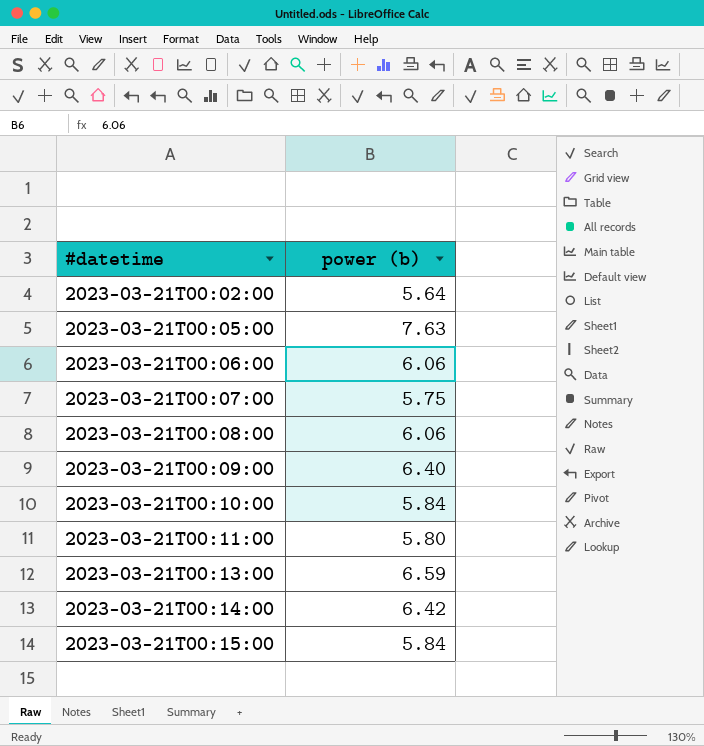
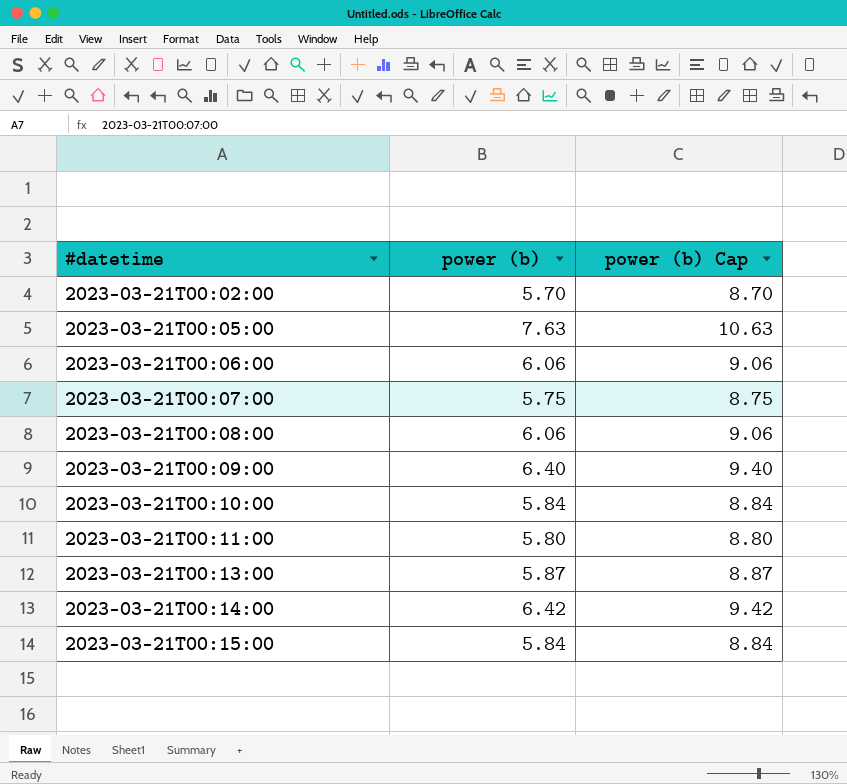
column power (b) Cap | formula: none -> [power (b)] + 3
2023-03-21T00:02:00 | power (b): 5.64 -> 5.70
2023-03-21T00:13:00 | power (b): 6.59 -> 5.87

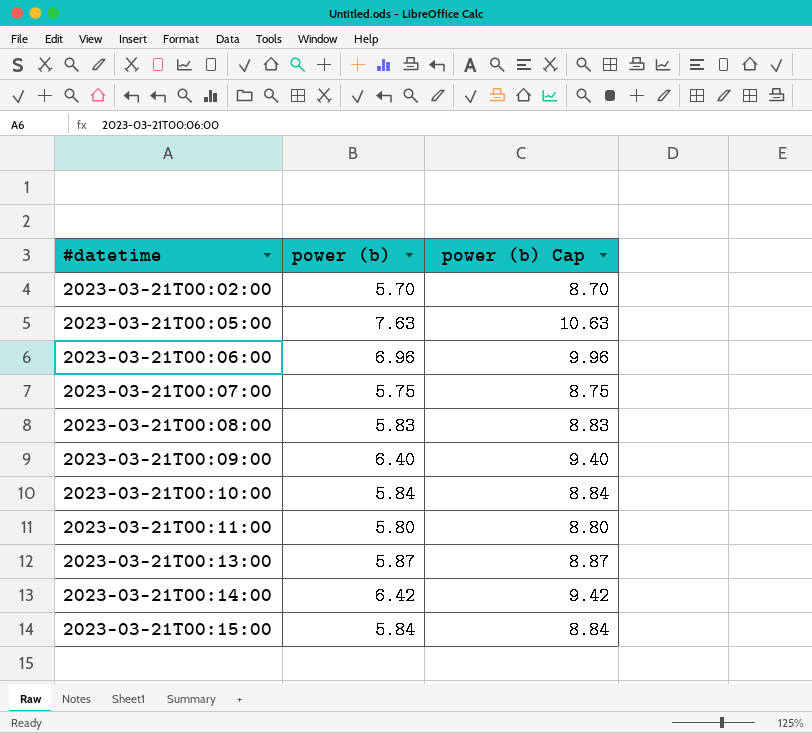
2023-03-21T00:06:00 | power (b): 6.06 -> 6.96
2023-03-21T00:06:00 | power (b) Cap: 9.06 -> 9.96
2023-03-21T00:08:00 | power (b): 6.06 -> 5.83
2023-03-21T00:08:00 | power (b) Cap: 9.06 -> 8.83

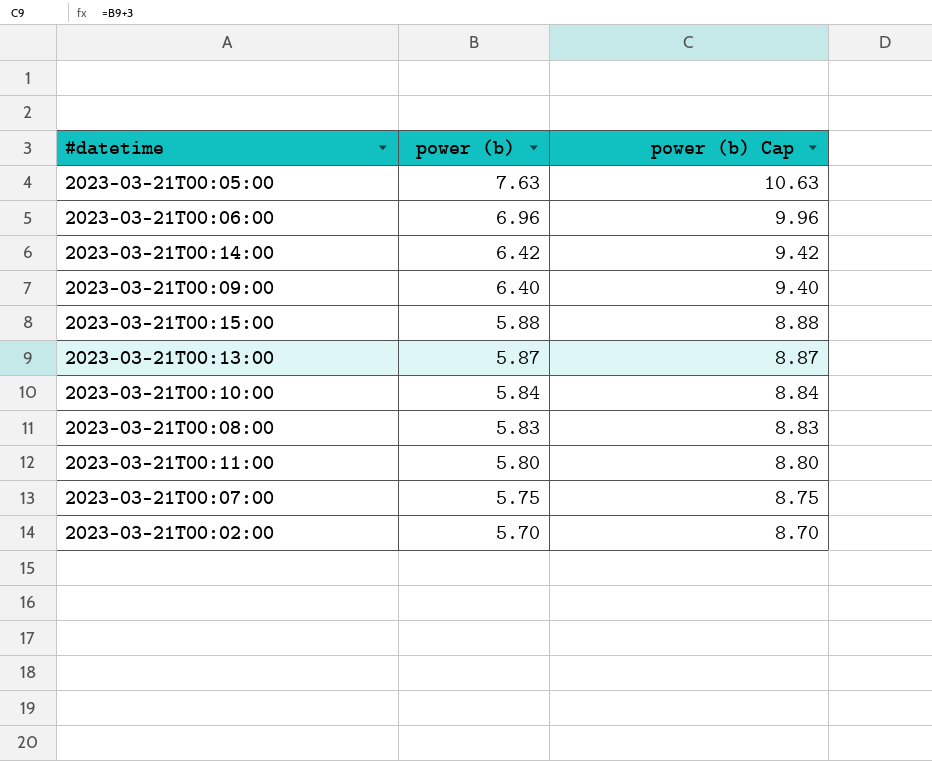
row order: #datetime ascending -> power (b) descending
2023-03-21T00:15:00 | power (b): 5.84 -> 5.88
2023-03-21T00:15:00 | power (b) Cap: 8.84 -> 8.88

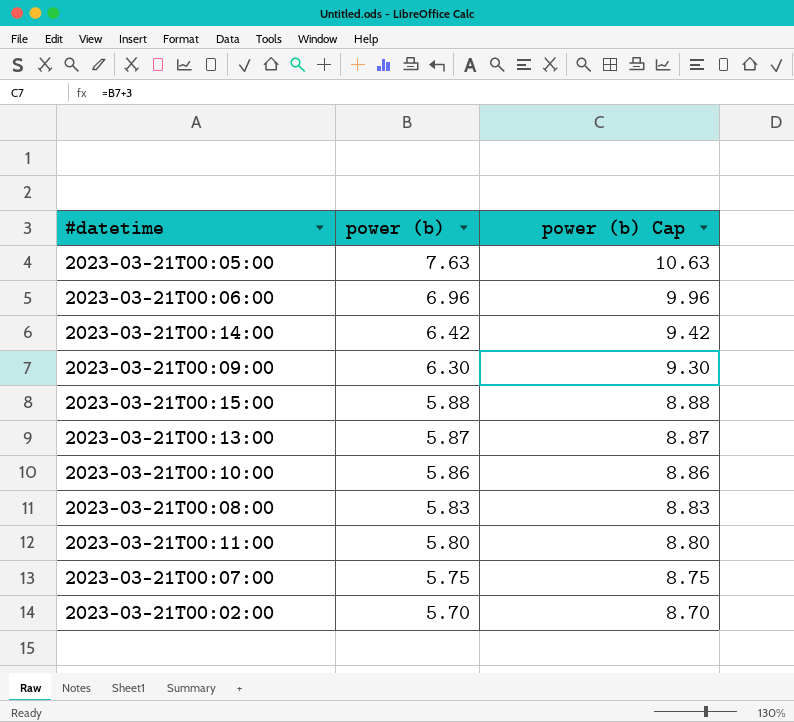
2023-03-21T00:09:00 | power (b): 6.40 -> 6.30
2023-03-21T00:09:00 | power (b) Cap: 9.40 -> 9.30
2023-03-21T00:10:00 | power (b): 5.84 -> 5.86
2023-03-21T00:10:00 | power (b) Cap: 8.84 -> 8.86

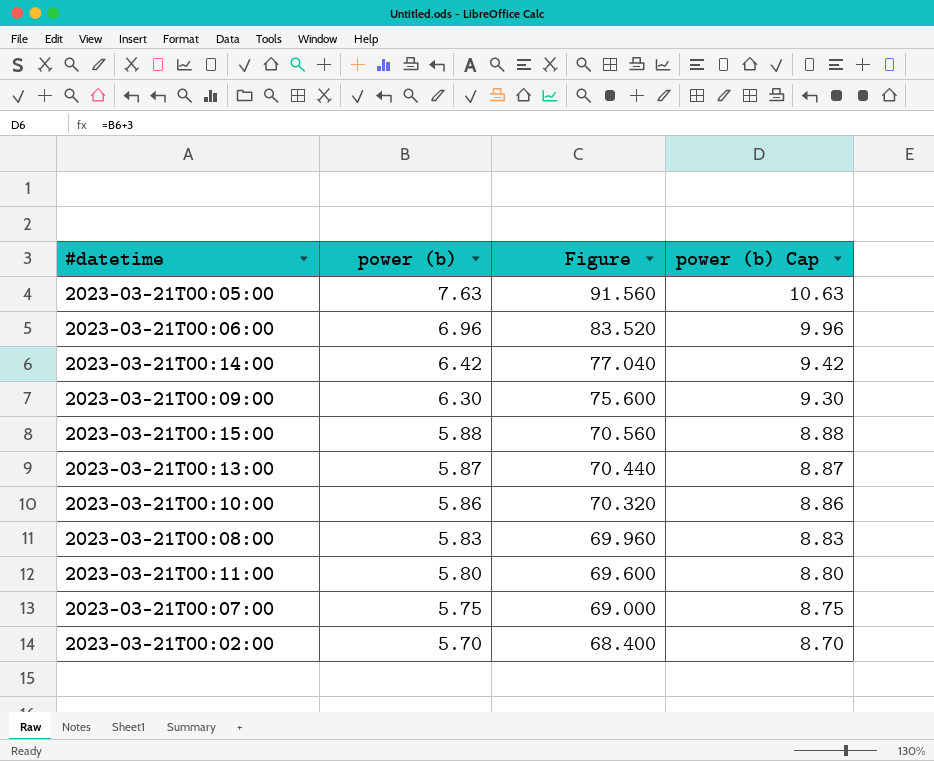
column Figure | formula: none -> [power (b)] * 12

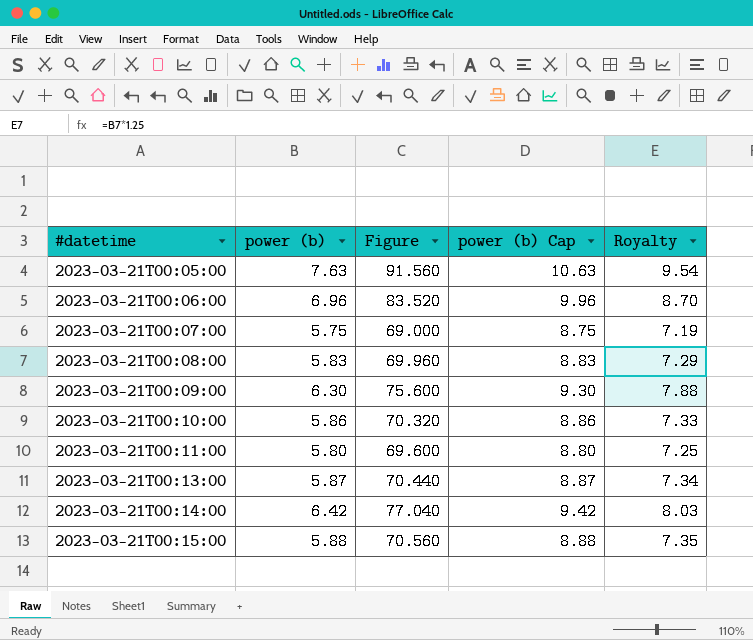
row order: power (b) descending -> #datetime ascending
column Royalty | formula: none -> [power (b)] * 1.25
row 2023-03-21T00:02:00: 5.70 | 68.400 | 8.70 -> none

